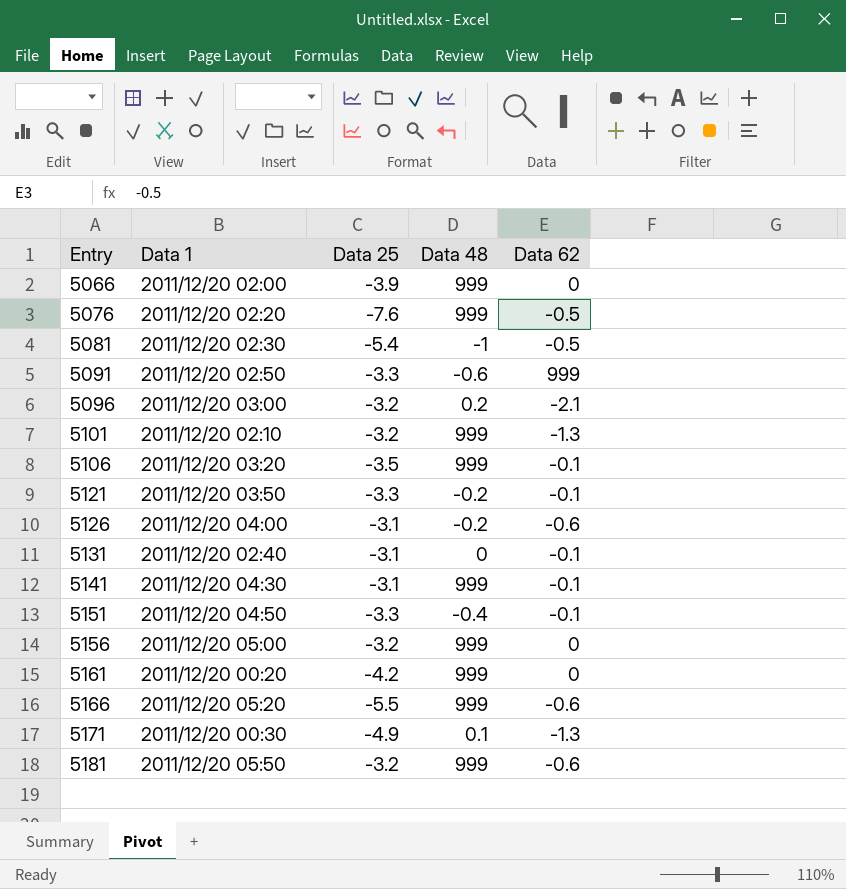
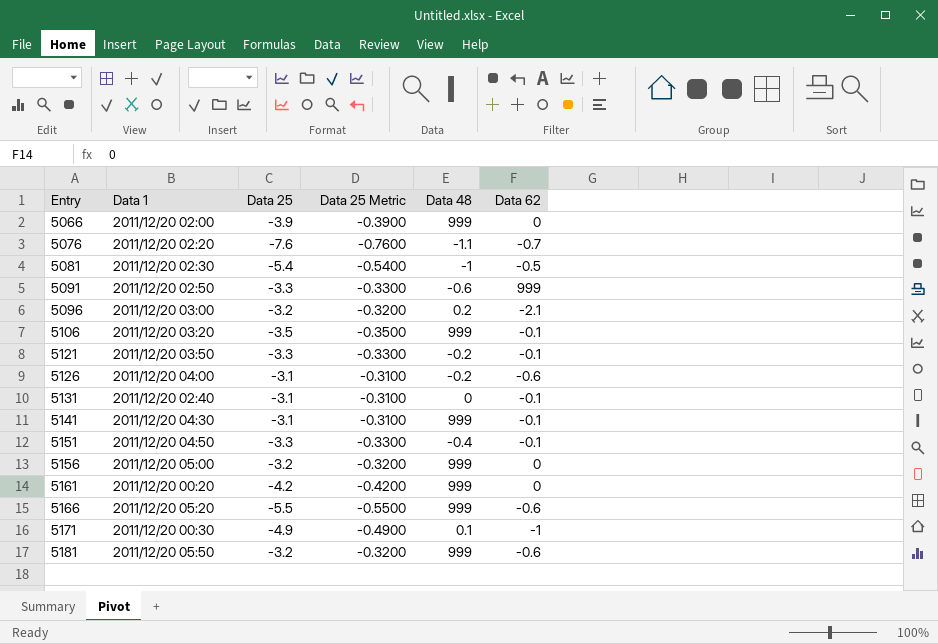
column Data 25 Metric | formula: none -> [Data 25] * 0.1
row 5101: 2011/12/20 02:10 | -3.2 | 999 | -1.3 -> none
5076 | Data 48: 999 -> -1.1
5076 | Data 62: -0.5 -> -0.7
5171 | Data 62: -1.3 -> -1

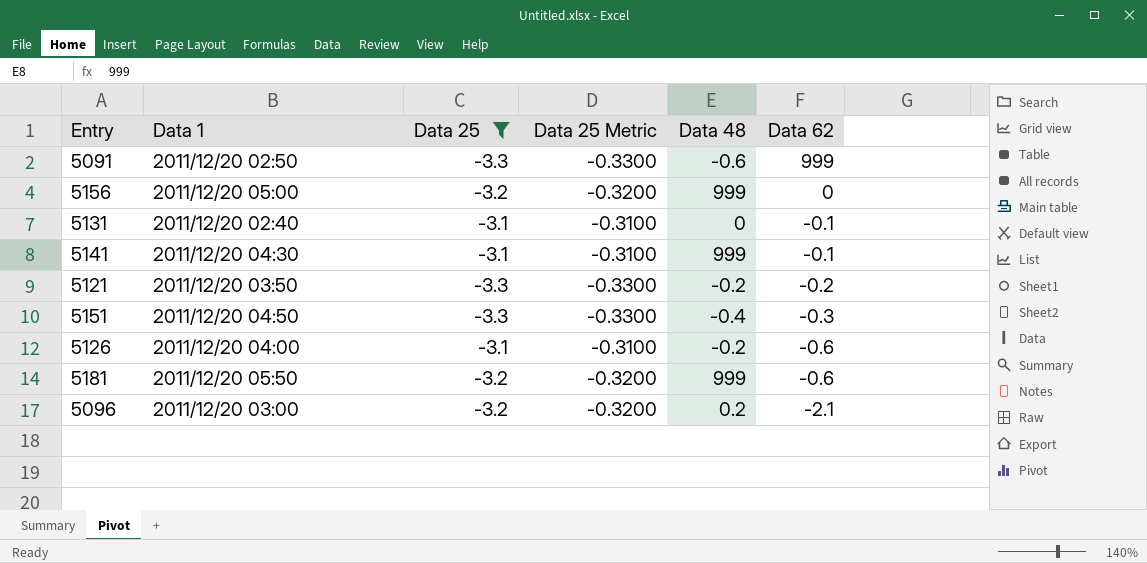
filter: none -> Data 25 >= -3.3
row order: Entry ascending -> Data 62 descending
5121 | Data 62: -0.1 -> -0.2
5151 | Data 62: -0.1 -> -0.3

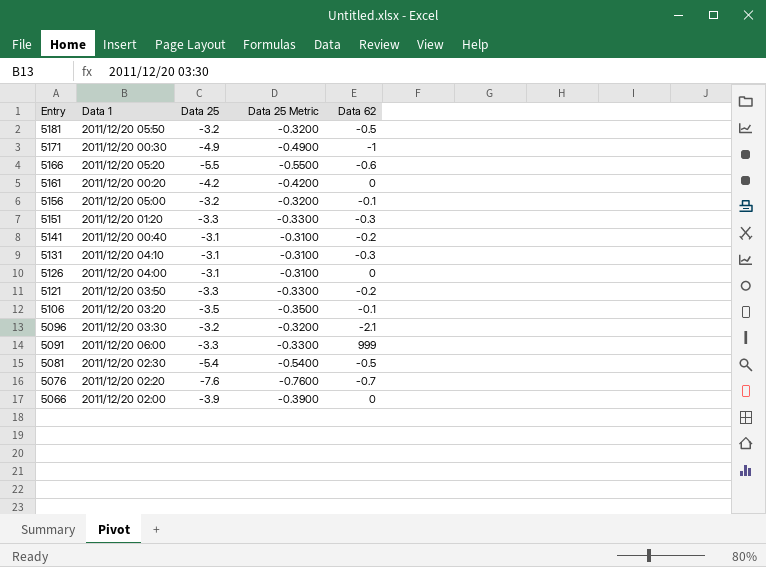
filter: Data 25 >= -3.3 -> none
row order: Data 62 descending -> Entry descending
column Data 48 | position: 5 -> none
5181 | Data 62: -0.6 -> -0.5
5156 | Data 62: 0 -> -0.1
5151 | Data 1: 2011/12/20 04:50 -> 2011/12/20 01:20
5141 | Data 1: 2011/12/20 04:30 -> 2011/12/20 00:40
5141 | Data 62: -0.1 -> -0.2
5131 | Data 1: 2011/12/20 02:40 -> 2011/12/20 04:10
5131 | Data 62: -0.1 -> -0.3
5126 | Data 62: -0.6 -> 0
5096 | Data 1: 2011/12/20 03:00 -> 2011/12/20 03:30
5091 | Data 1: 2011/12/20 02:50 -> 2011/12/20 06:00

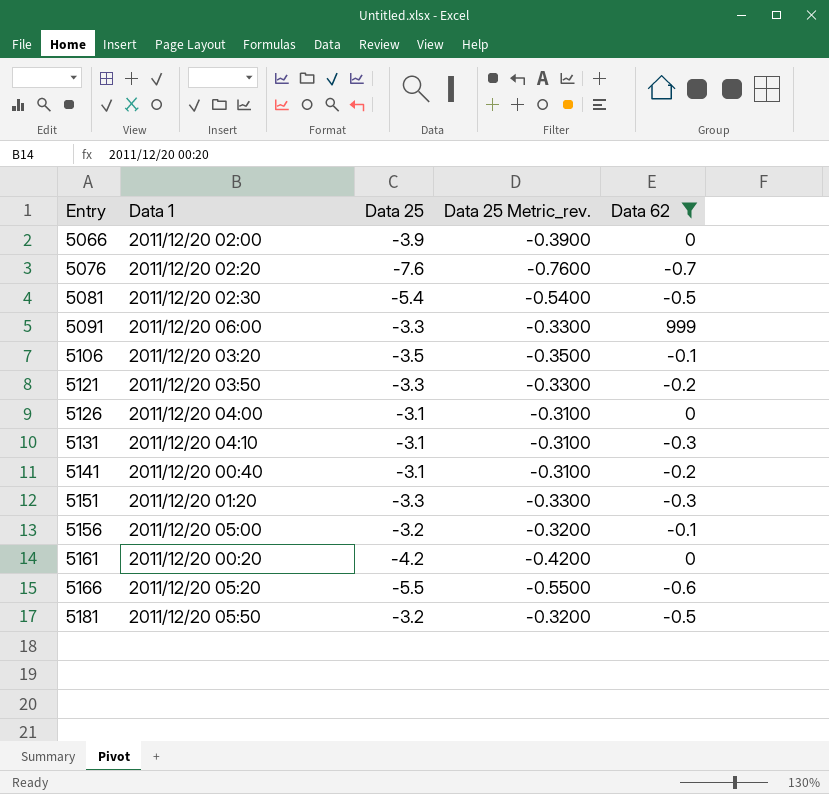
filter: none -> Data 62 >= -0.7
row order: Entry descending -> Entry ascending
column name: Data 25 Metric -> Data 25 Metric_rev.

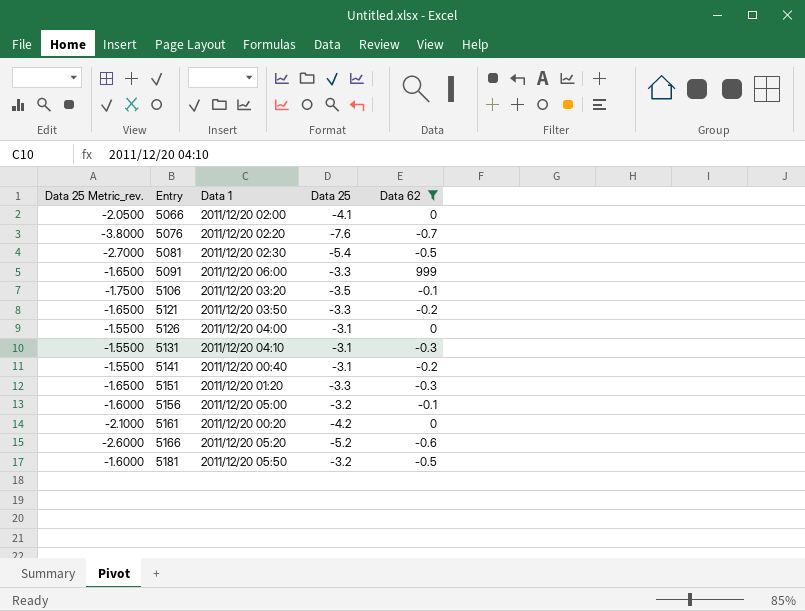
column Data 25 Metric_rev. | formula: [Data 25] * 0.1 -> [Data 25] * 0.5
column Data 25 Metric_rev. | position: 4 -> 1
5066 | Data 25: -3.9 -> -4.1
5166 | Data 25: -5.5 -> -5.2

